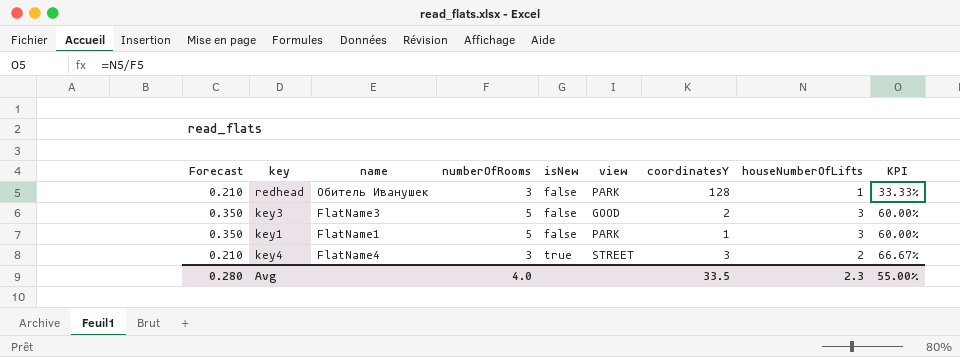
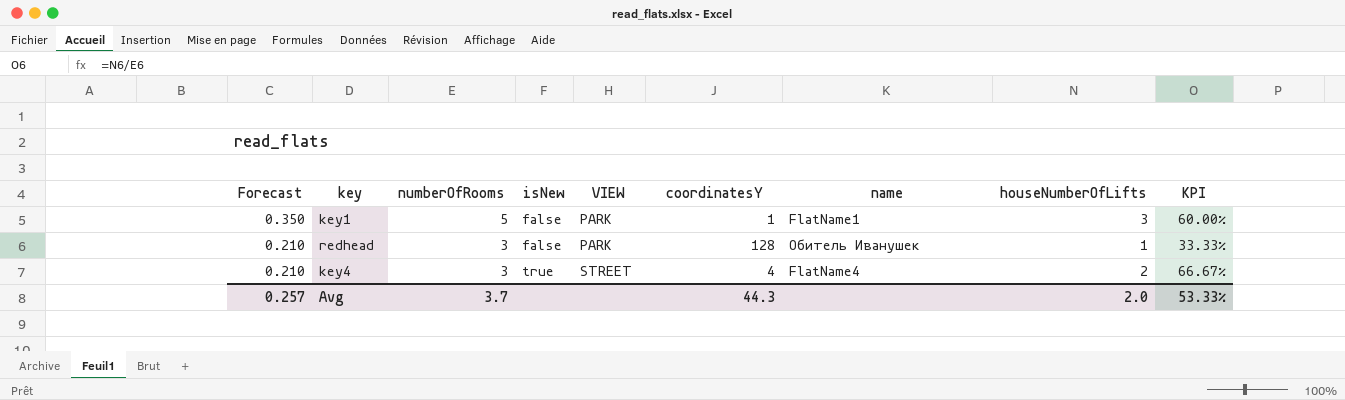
row order: isNew ascending -> Forecast descending
column name: view -> VIEW
column name | position: 3 -> 7
row key3: 0.350 | FlatName3 | 5 | false | GOOD | 2 | 3 | 60.00% -> none
key4 | coordinatesY: 3 -> 4
Avg | Forecast: 0.280 -> 0.257
Avg | numberOfRooms: 4.0 -> 3.7
Avg | coordinatesY: 33.5 -> 44.3
Avg | houseNumberOfLifts: 2.3 -> 2.0
Avg | KPI: 55.00% -> 53.33%

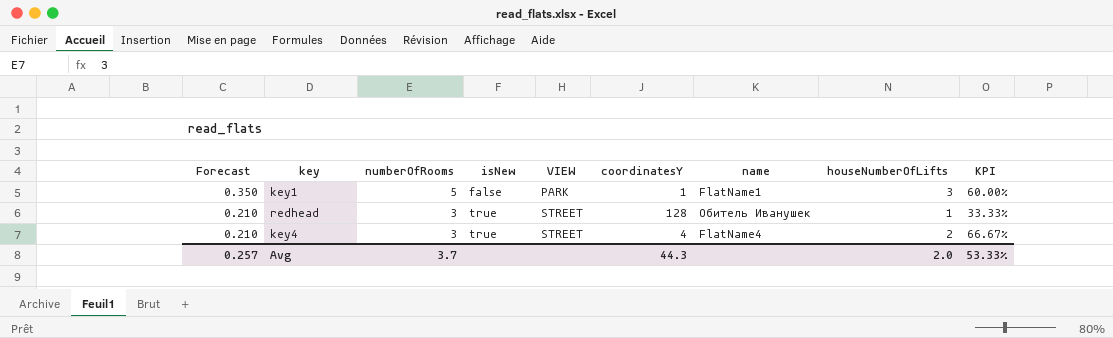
redhead | isNew: false -> true
redhead | VIEW: PARK -> STREET

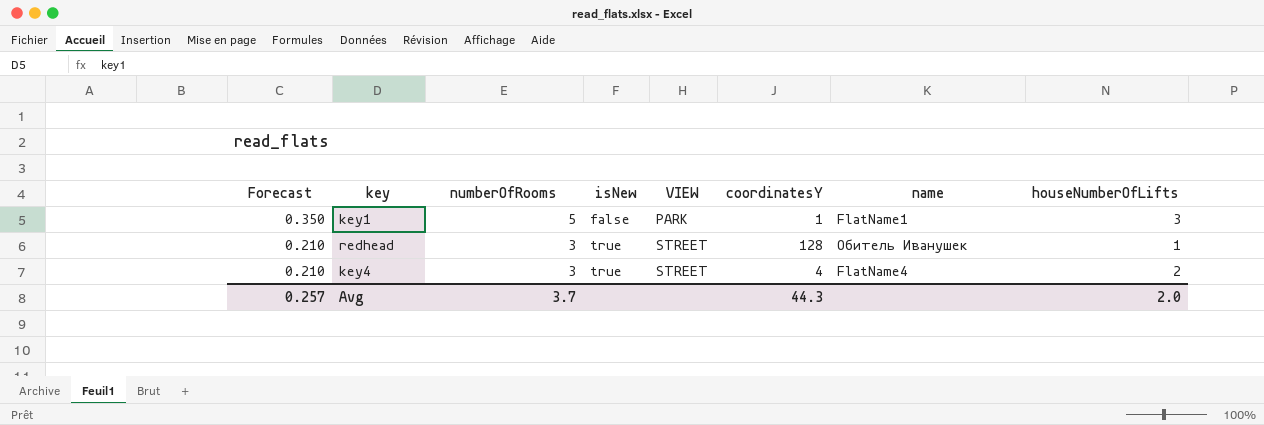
column KPI | formula: [houseNumberOfLifts] / [numberOfRooms] -> none

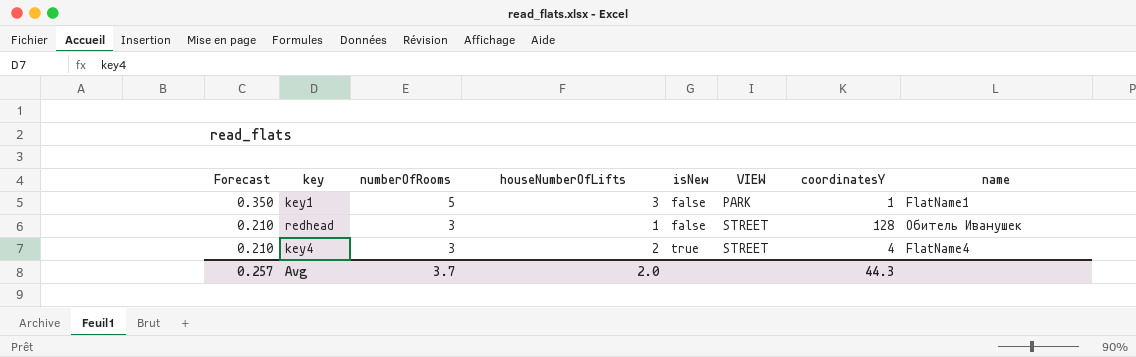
column houseNumberOfLifts | position: 8 -> 4
redhead | isNew: true -> false

